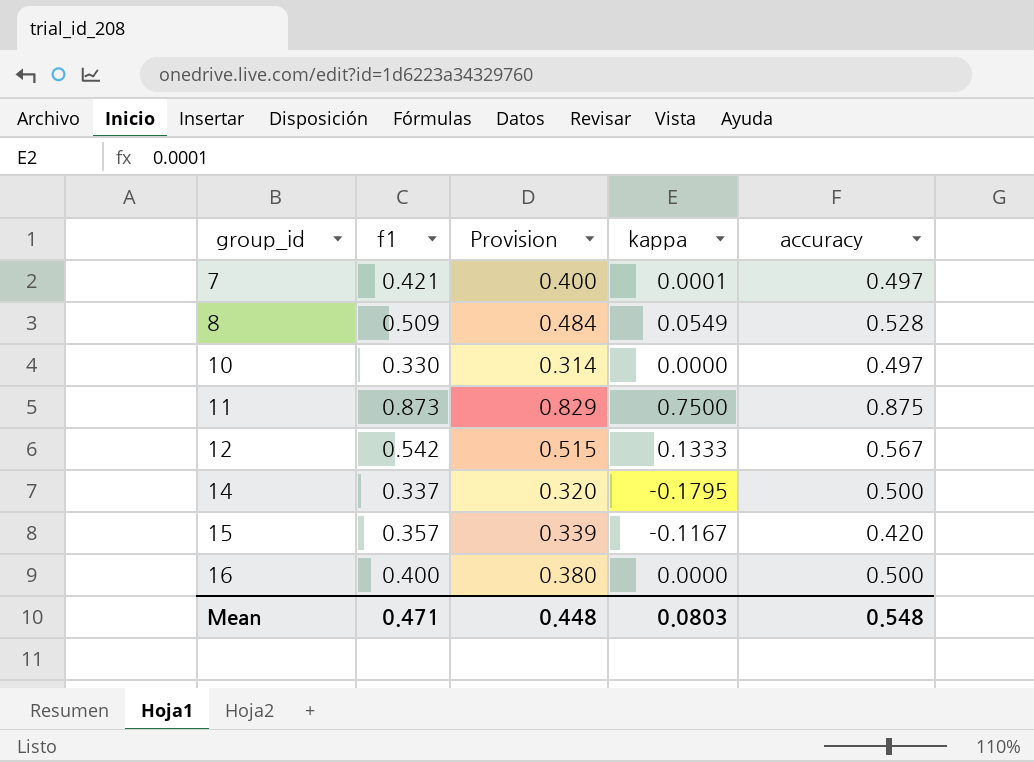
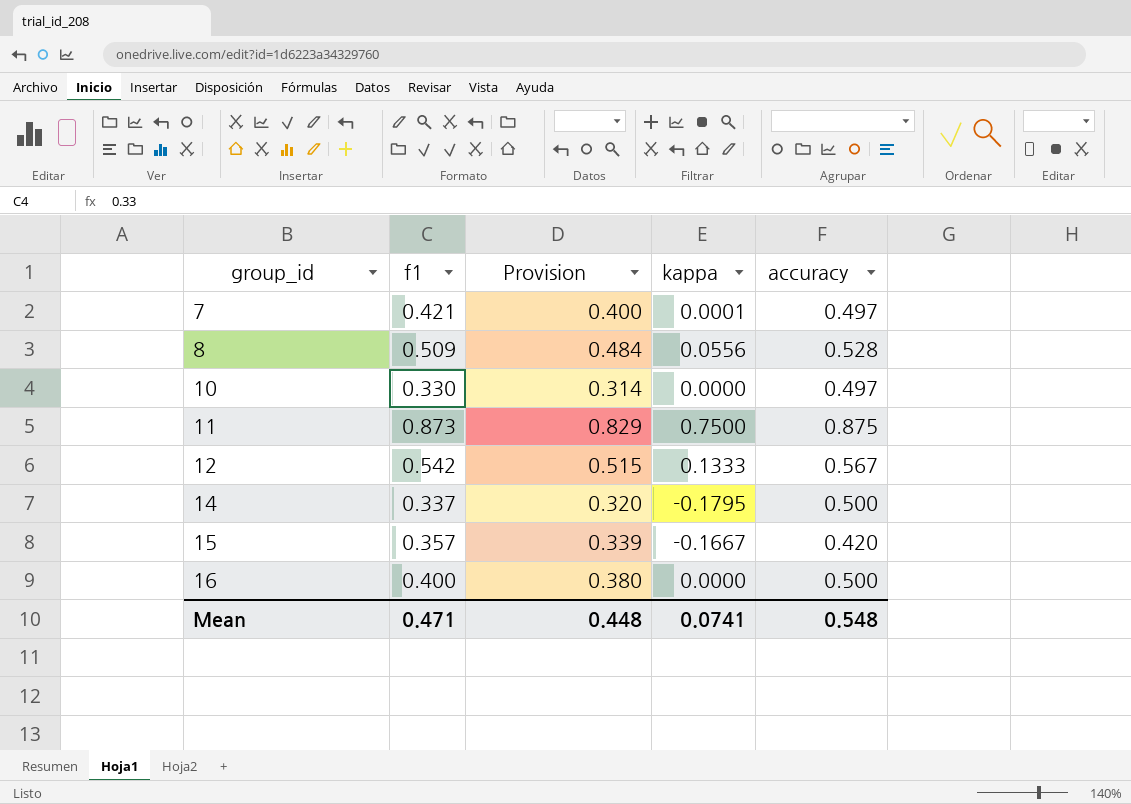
8 | kappa: 0.0549 -> 0.0556
15 | kappa: -0.1167 -> -0.1667
Mean | kappa: 0.0803 -> 0.0741

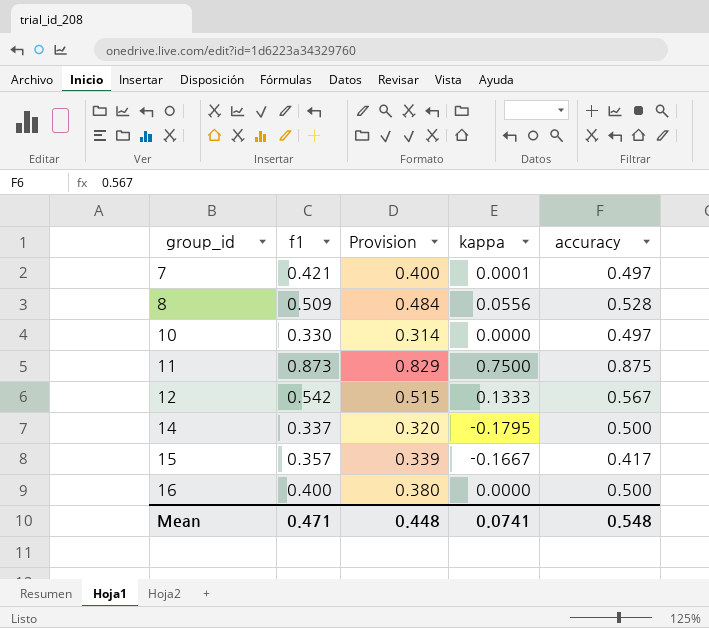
15 | accuracy: 0.420 -> 0.417

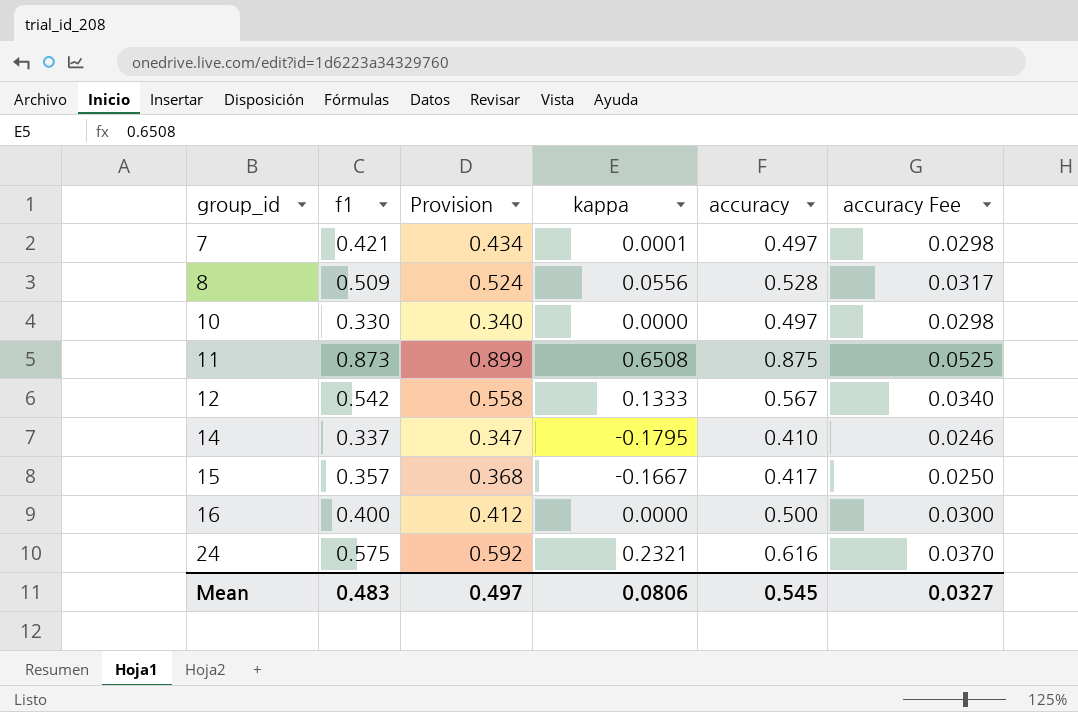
column Provision | formula: [f1] * 0.95 -> [f1] * 1.03
column accuracy Fee | formula: none -> [accuracy] * 0.06
11 | kappa: 0.7500 -> 0.6508
14 | accuracy: 0.500 -> 0.410
row 24: none -> 0.575 | 0.592 | 0.2321 | 0.616 | 0.0370
Mean | f1: 0.471 -> 0.483
Mean | Provision: 0.448 -> 0.497
Mean | kappa: 0.0741 -> 0.0806
Mean | accuracy: 0.548 -> 0.545

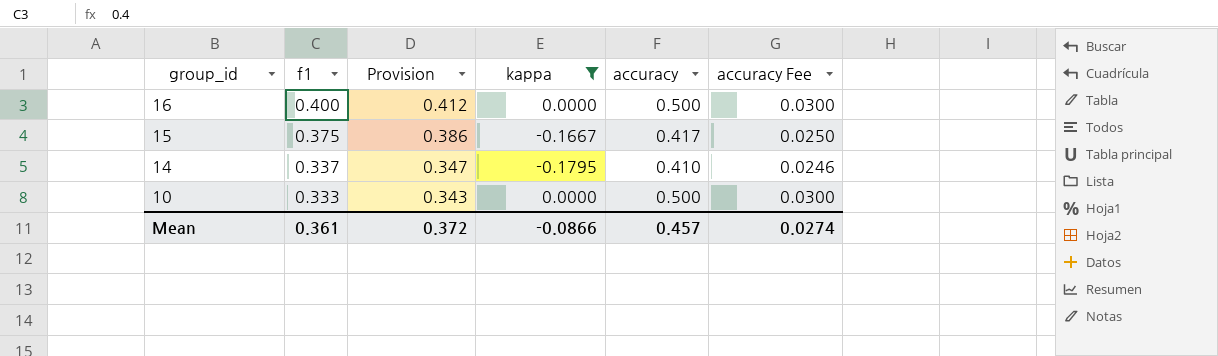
filter: none -> kappa <= 0.0000
row order: group_id ascending -> group_id descending
15 | f1: 0.357 -> 0.375
15 | Provision: 0.368 -> 0.386
10 | f1: 0.330 -> 0.333
10 | Provision: 0.340 -> 0.343
10 | accuracy: 0.497 -> 0.500
10 | accuracy Fee: 0.0298 -> 0.0300
Mean | f1: 0.483 -> 0.361
Mean | Provision: 0.497 -> 0.372
Mean | kappa: 0.0806 -> -0.0866
Mean | accuracy: 0.545 -> 0.457
Mean | accuracy Fee: 0.0327 -> 0.0274

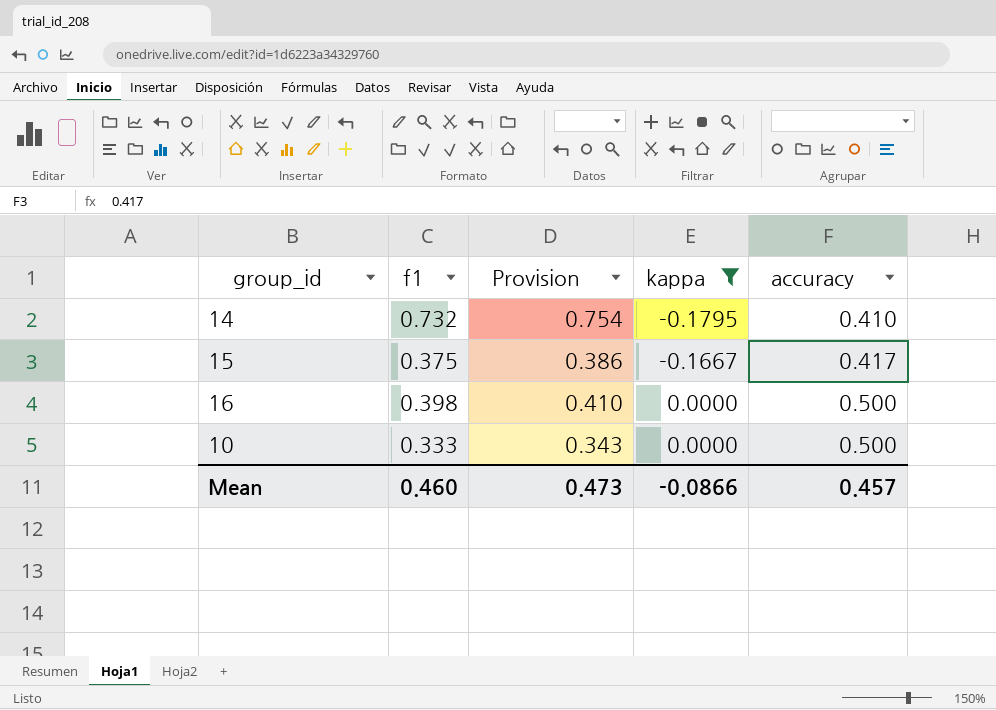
row order: group_id descending -> kappa ascending
column accuracy Fee | formula: [accuracy] * 0.06 -> none
14 | f1: 0.337 -> 0.732
14 | Provision: 0.347 -> 0.754
16 | f1: 0.400 -> 0.398
16 | Provision: 0.412 -> 0.410
Mean | f1: 0.361 -> 0.460
Mean | Provision: 0.372 -> 0.473

